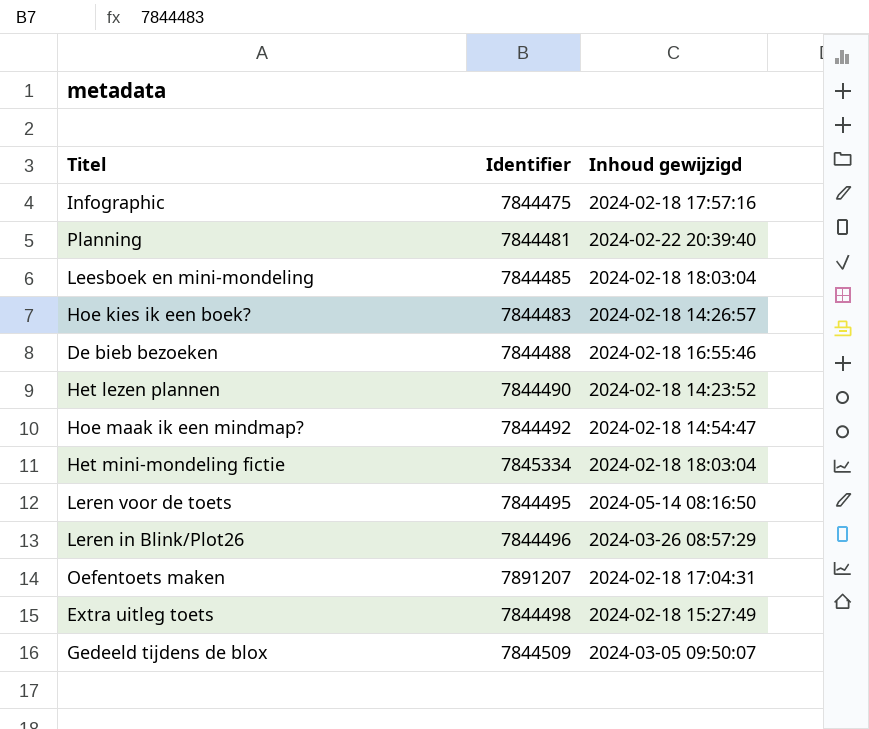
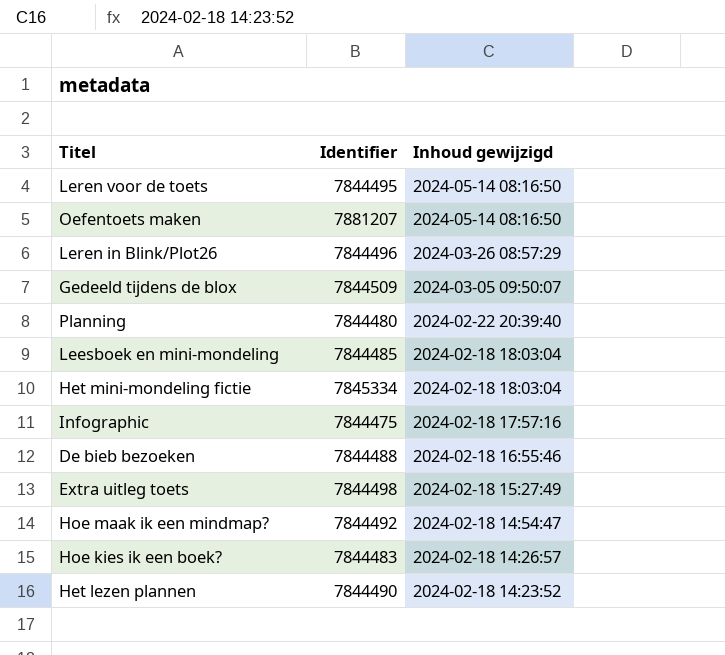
row order: none -> Inhoud gewijzigd descending
Oefentoets maken | Identifier: 7891207 -> 7881207
Oefentoets maken | Inhoud gewijzigd: 2024-02-18 17:04:31 -> 2024-05-14 08:16:50
Planning | Identifier: 7844481 -> 7844480

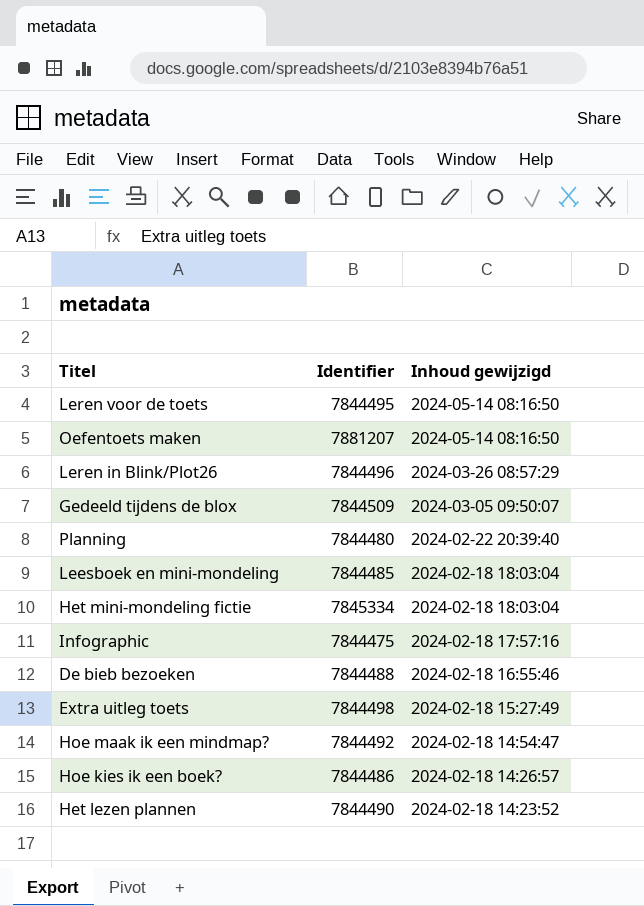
Hoe kies ik een boek? | Identifier: 7844483 -> 7844486

